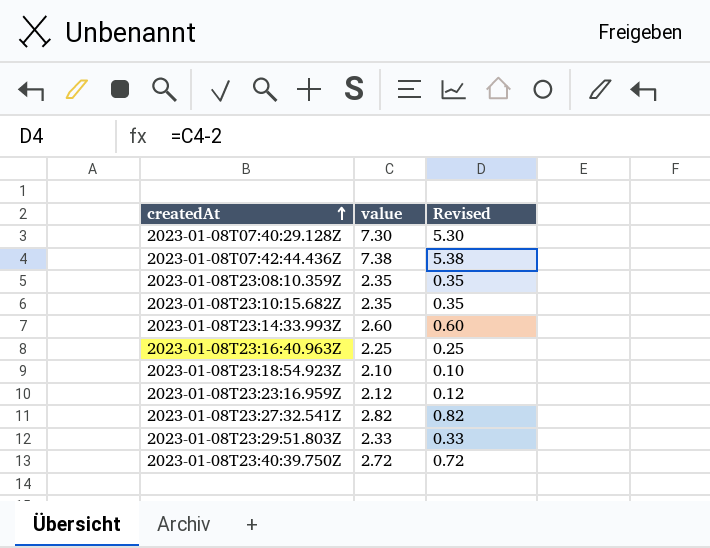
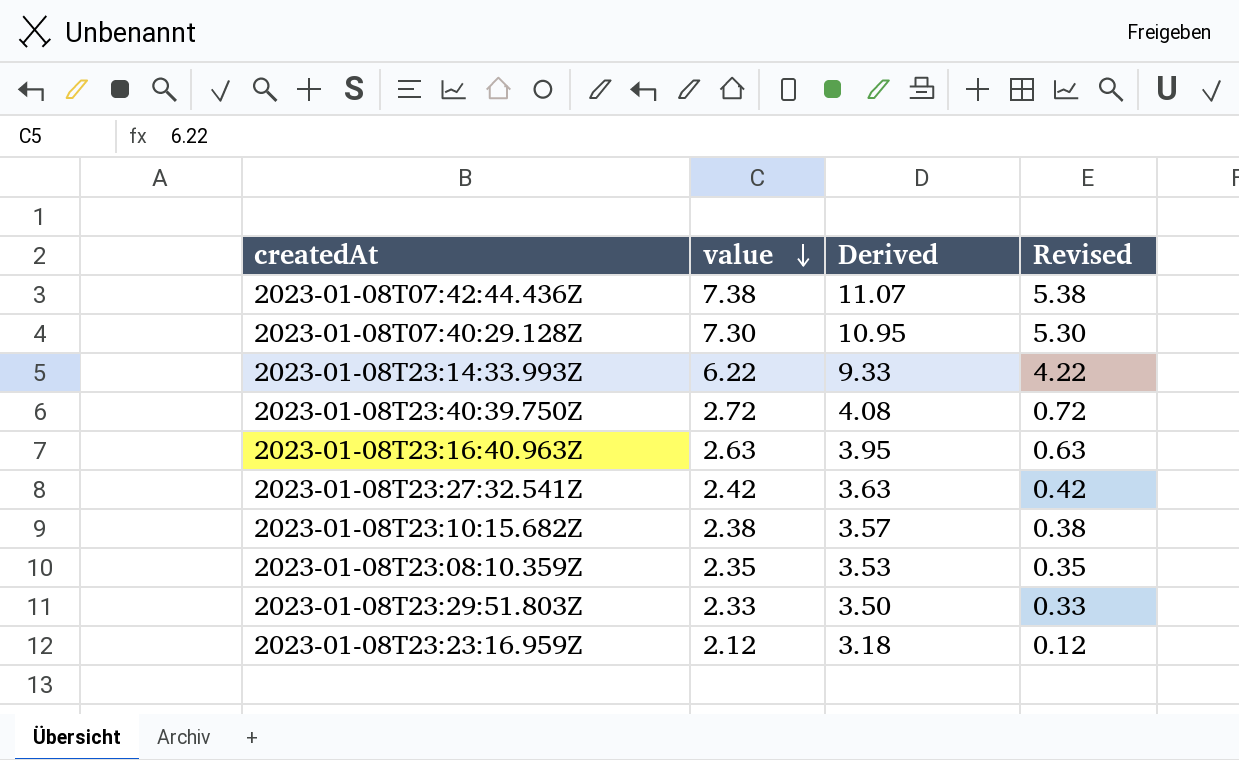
row order: createdAt ascending -> value descending
column Derived | formula: none -> [value] * 1.5
row 2023-01-08T23:18:54.923Z: 2.10 | 0.10 -> none
2023-01-08T23:14:33.993Z | value: 2.60 -> 6.22
2023-01-08T23:14:33.993Z | Revised: 0.60 -> 4.22
2023-01-08T23:16:40.963Z | value: 2.25 -> 2.63
2023-01-08T23:16:40.963Z | Revised: 0.25 -> 0.63
2023-01-08T23:27:32.541Z | value: 2.82 -> 2.42
2023-01-08T23:27:32.541Z | Revised: 0.82 -> 0.42
2023-01-08T23:10:15.682Z | value: 2.35 -> 2.38
2023-01-08T23:10:15.682Z | Revised: 0.35 -> 0.38

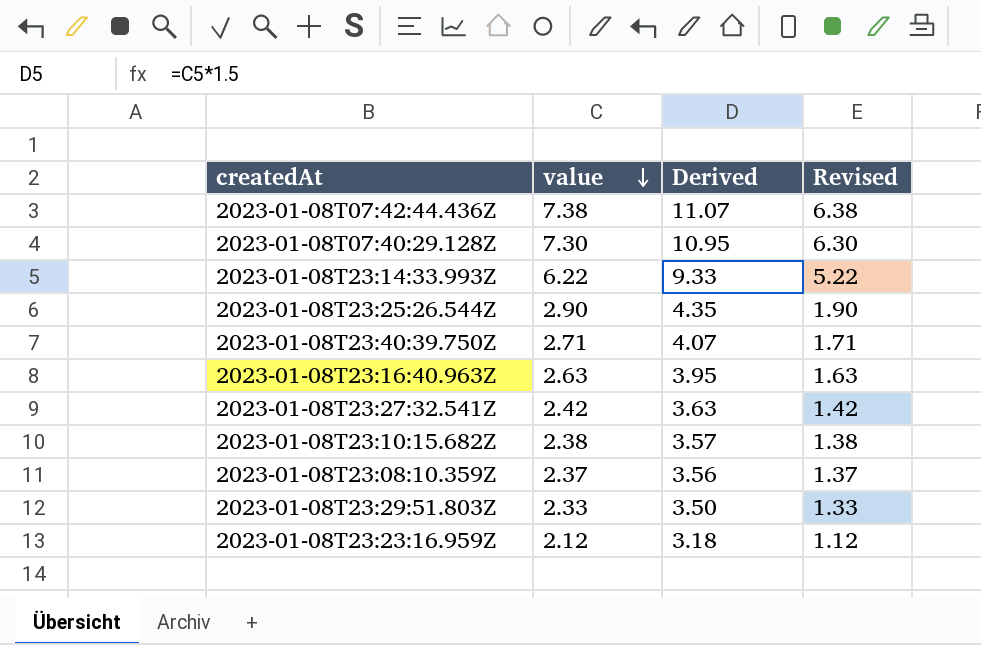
column Revised | formula: [value] - 2 -> [value] - 1
row 2023-01-08T23:25:26.544Z: none -> 2.90 | 4.35 | 1.90
2023-01-08T23:40:39.750Z | value: 2.72 -> 2.71
2023-01-08T23:40:39.750Z | Derived: 4.08 -> 4.07
2023-01-08T23:08:10.359Z | value: 2.35 -> 2.37
2023-01-08T23:08:10.359Z | Derived: 3.53 -> 3.56

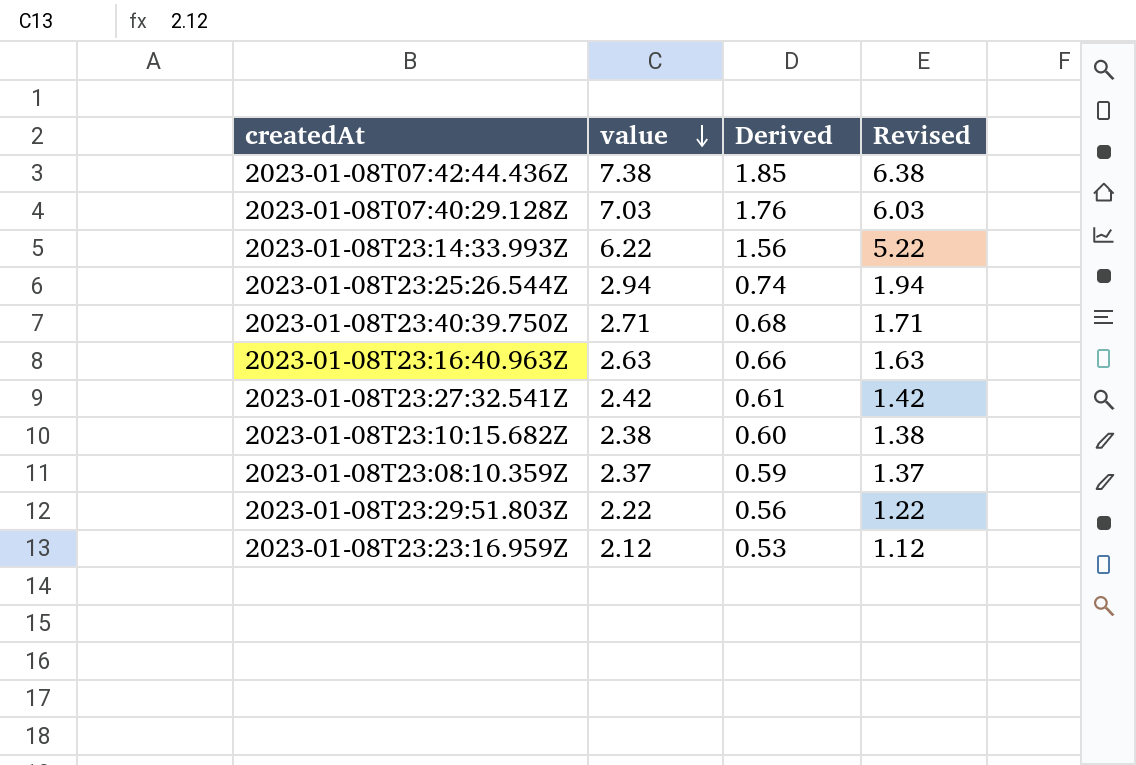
column Derived | formula: [value] * 1.5 -> [value] * 0.25
2023-01-08T07:40:29.128Z | value: 7.30 -> 7.03
2023-01-08T07:40:29.128Z | Revised: 6.30 -> 6.03
2023-01-08T23:25:26.544Z | value: 2.90 -> 2.94
2023-01-08T23:25:26.544Z | Revised: 1.90 -> 1.94
2023-01-08T23:29:51.803Z | value: 2.33 -> 2.22
2023-01-08T23:29:51.803Z | Revised: 1.33 -> 1.22

